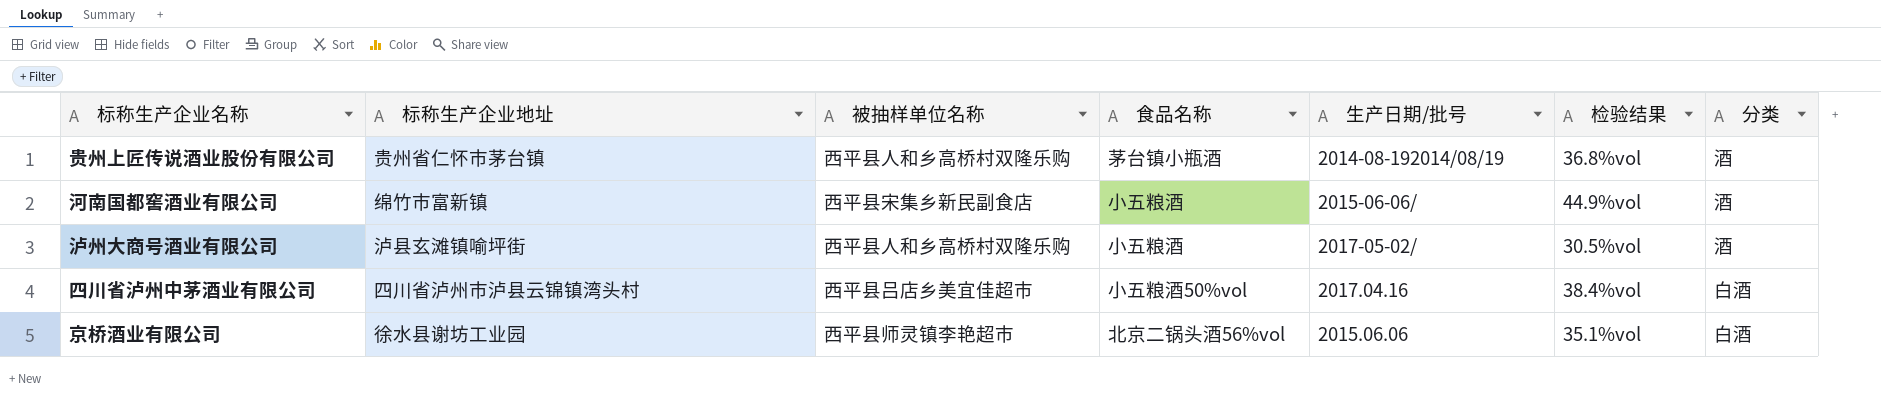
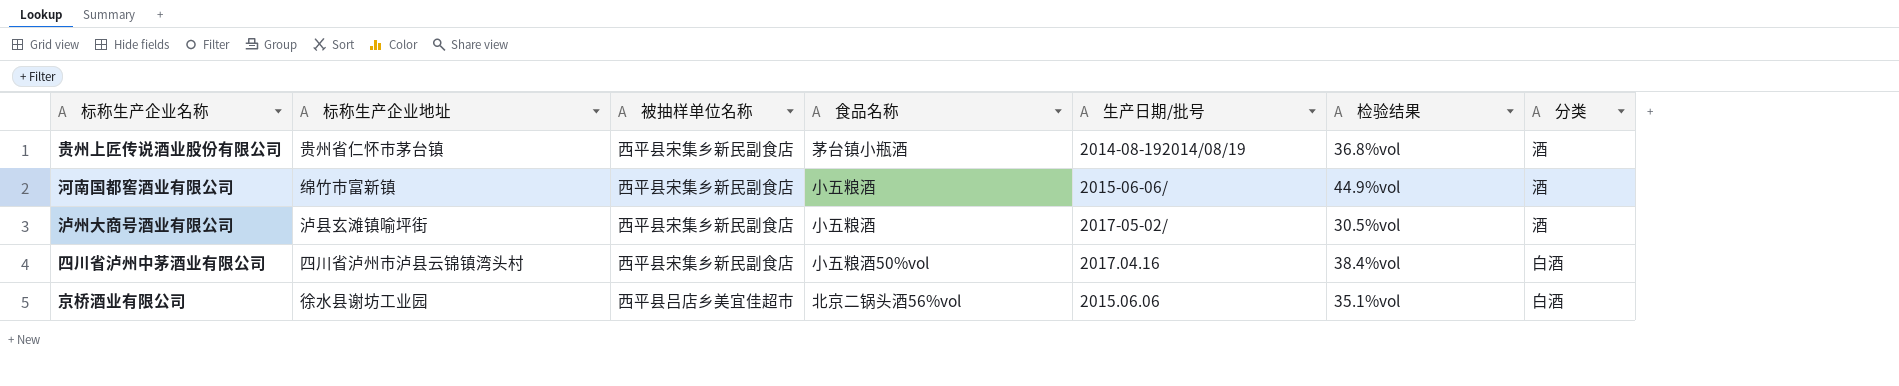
贵州上匠传说酒业股份有限公司 | 被抽样单位名称: 西平县人和乡高桥村双隆乐购 -> 西平县宋集乡新民副食店
泸州大商号酒业有限公司 | 被抽样单位名称: 西平县人和乡高桥村双隆乐购 -> 西平县宋集乡新民副食店
四川省泸州中茅酒业有限公司 | 被抽样单位名称: 西平县吕店乡美宜佳超市 -> 西平县宋集乡新民副食店
京桥酒业有限公司 | 被抽样单位名称: 西平县师灵镇李艳超市 -> 西平县吕店乡美宜佳超市

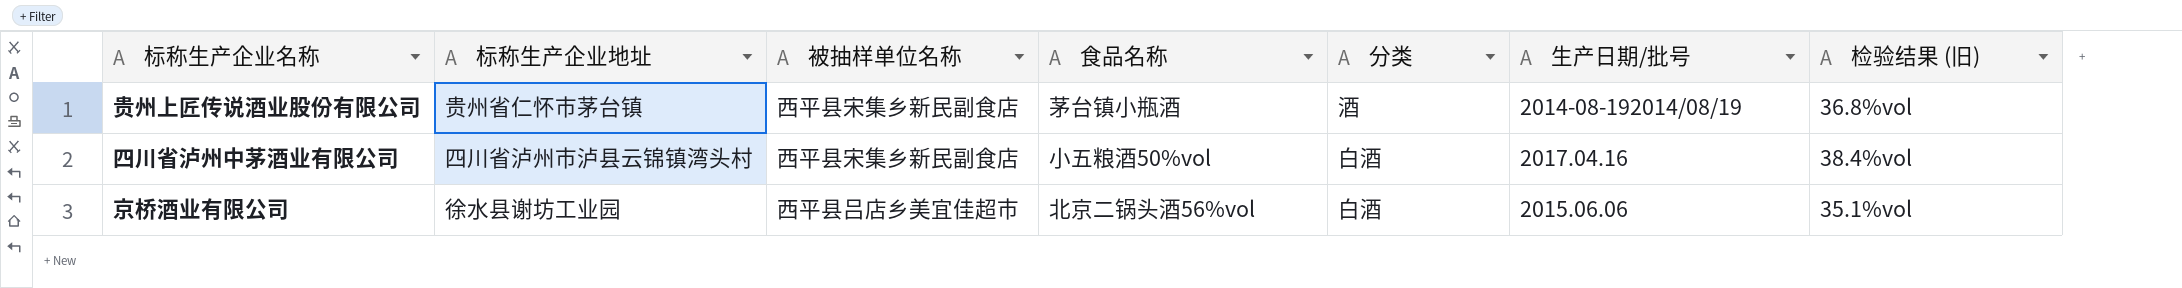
column 分类 | position: 7 -> 5
column name: 检验结果 -> 检验结果 (旧)
row 河南国都窖酒业有限公司: 绵竹市富新镇 | 西平县宋集乡新民副食店 | 小五粮酒 | 2015-06-06/ | 44.9%vol | 酒 -> none
row 泸州大商号酒业有限公司: 泸县玄滩镇喻坪街 | 西平县宋集乡新民副食店 | 小五粮酒 | 2017-05-02/ | 30.5%vol | 酒 -> none

